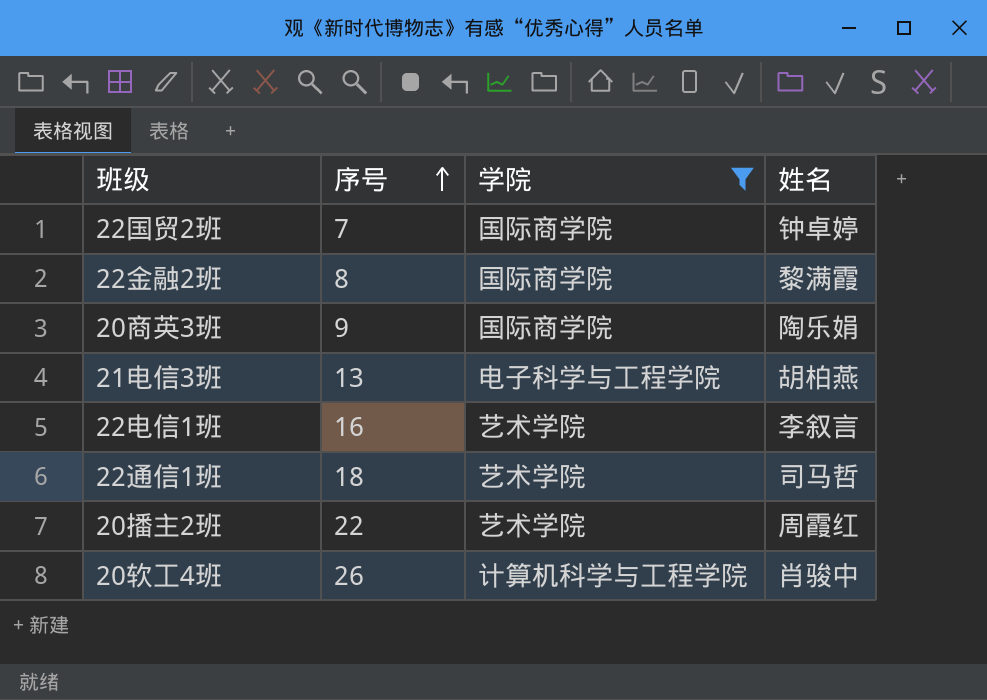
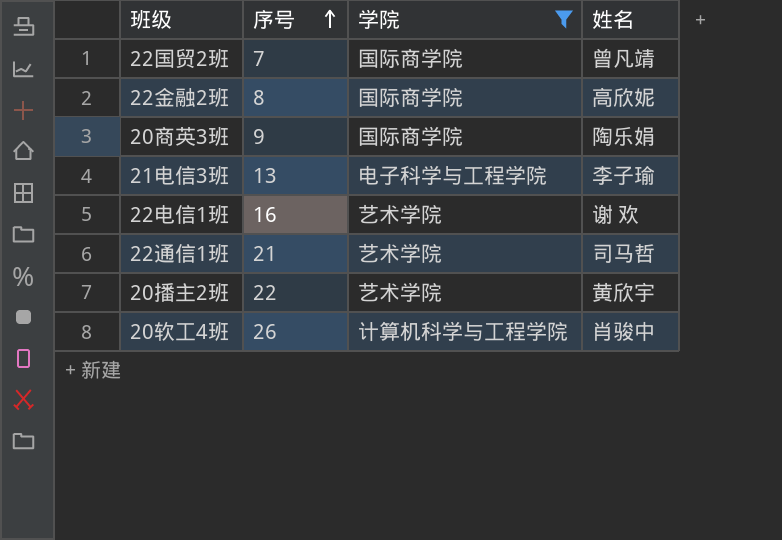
22国贸2班 | 姓名: 钟卓婷 -> 曾凡靖
22金融2班 | 姓名: 黎满霞 -> 高欣妮
21电信3班 | 姓名: 胡柏燕 -> 李子瑜
22电信1班 | 姓名: 李叙言 -> 谢 欢
22通信1班 | 序号: 18 -> 21
20播主2班 | 姓名: 周霞红 -> 黄欣宇

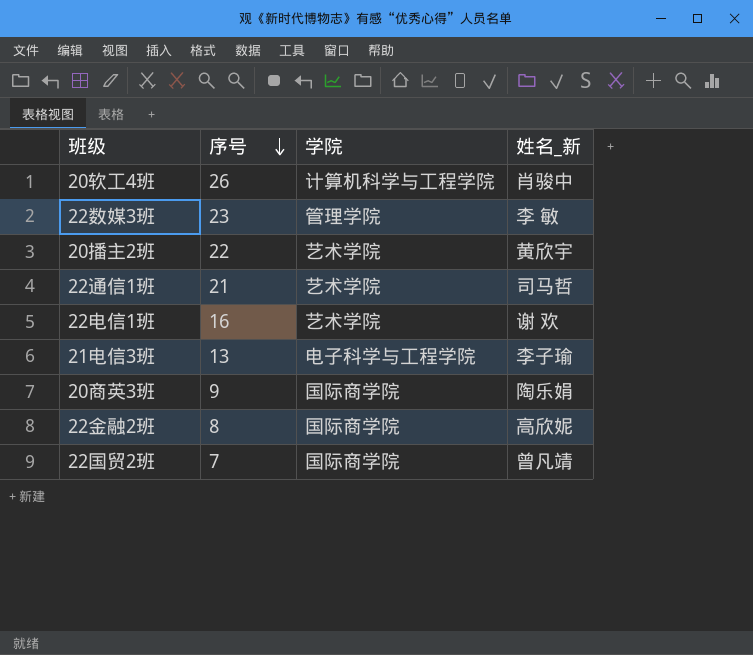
filter: 学院 != 管理学院 -> none
row order: 序号 ascending -> 序号 descending
column name: 姓名 -> 姓名_新

